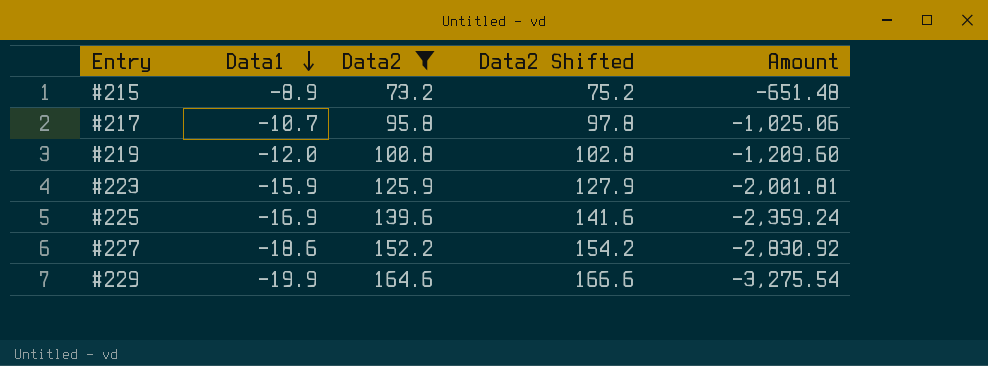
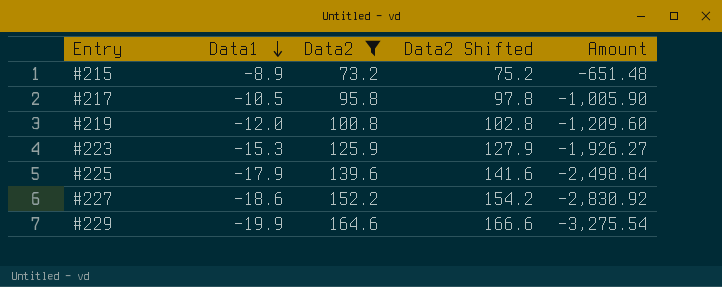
#217 | Data1: -10.7 -> -10.5
#217 | Amount: -1,025.06 -> -1,005.90
#223 | Data1: -15.9 -> -15.3
#223 | Amount: -2,001.81 -> -1,926.27
#225 | Data1: -16.9 -> -17.9
#225 | Amount: -2,359.24 -> -2,498.84

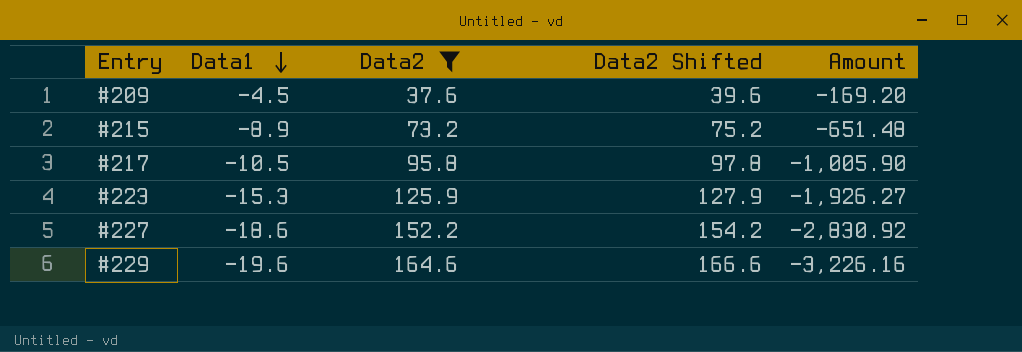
row #219: -12.0 | 100.8 | 102.8 | -1,209.60 -> none
row #225: -17.9 | 139.6 | 141.6 | -2,498.84 -> none
row #209: none -> -4.5 | 37.6 | 39.6 | -169.20
#229 | Data1: -19.9 -> -19.6
#229 | Amount: -3,275.54 -> -3,226.16

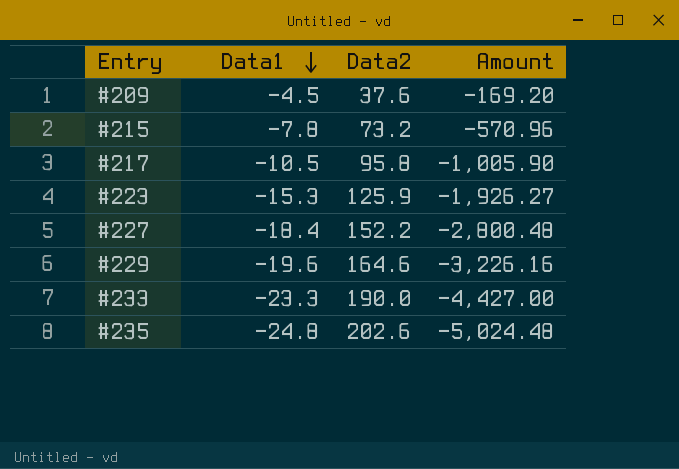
filter: Data2 <= 164.6 -> none
column Data2 Shifted | formula: [Data2] + 2 -> none
#215 | Data1: -8.9 -> -7.8
#215 | Amount: -651.48 -> -570.96
#227 | Data1: -18.6 -> -18.4
#227 | Amount: -2,830.92 -> -2,800.48

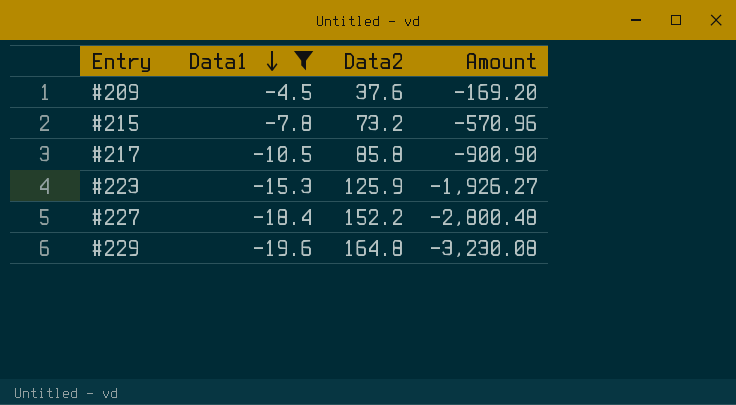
filter: none -> Data1 >= -19.6
#217 | Data2: 95.8 -> 85.8
#217 | Amount: -1,005.90 -> -900.90
#229 | Data2: 164.6 -> 164.8
#229 | Amount: -3,226.16 -> -3,230.08

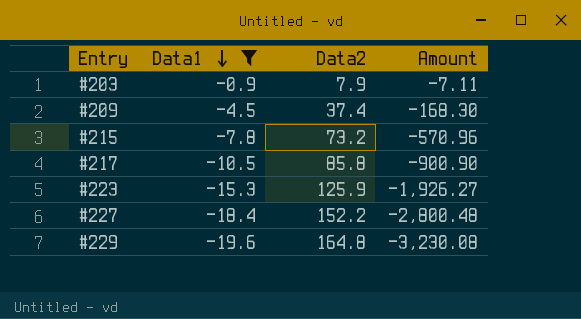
row #203: none -> -0.9 | 7.9 | -7.11
#209 | Data2: 37.6 -> 37.4
#209 | Amount: -169.20 -> -168.30

